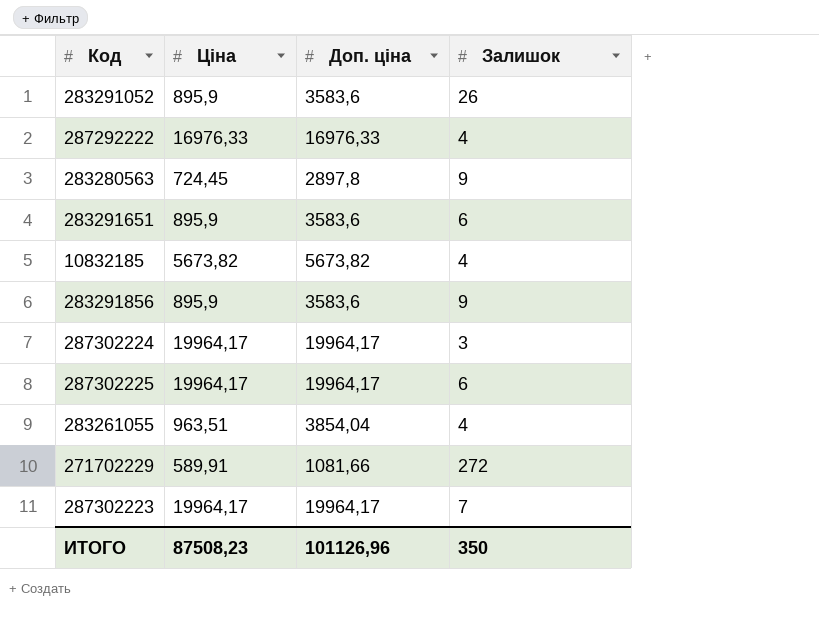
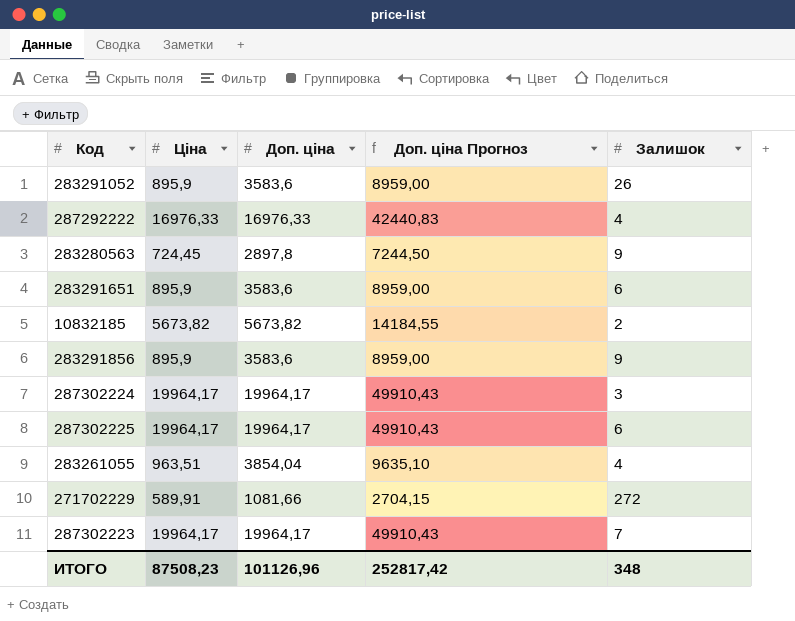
column Доп. ціна Прогноз | formula: none -> [Доп. ціна] * 2,5
10832185 | Залишок: 4 -> 2
ИТОГО | Залишок: 350 -> 348

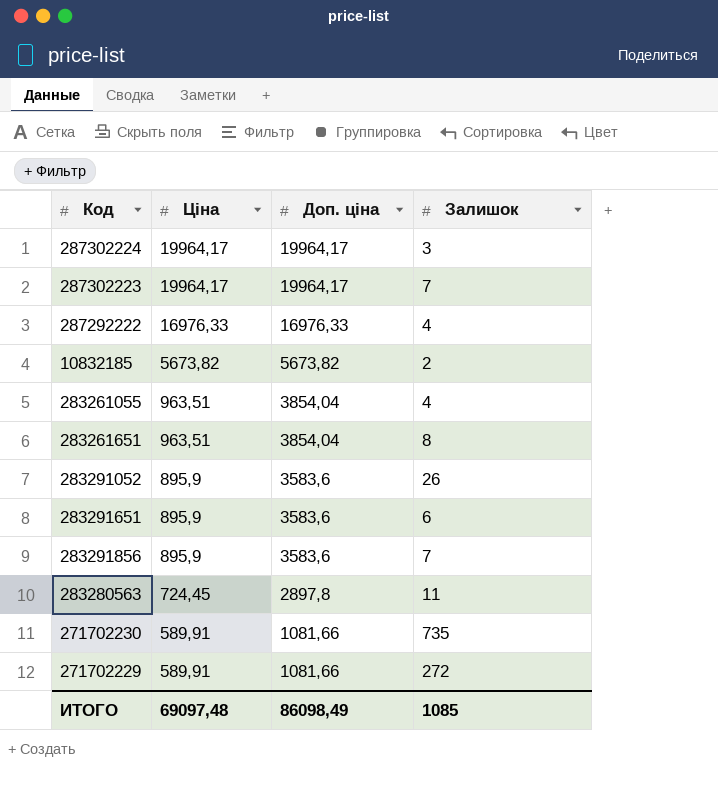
row order: none -> Ціна descending
column Доп. ціна Прогноз | formula: [Доп. ціна] * 2,5 -> none
row 287302225: 19964,17 | 19964,17 | 49910,43 | 6 -> none
row 283261651: none -> 963,51 | 3854,04 | 8
283291856 | Залишок: 9 -> 7
283280563 | Залишок: 9 -> 11
row 271702230: none -> 589,91 | 1081,66 | 735
ИТОГО | Ціна: 87508,23 -> 69097,48
ИТОГО | Доп. ціна: 101126,96 -> 86098,49
ИТОГО | Залишок: 348 -> 1085

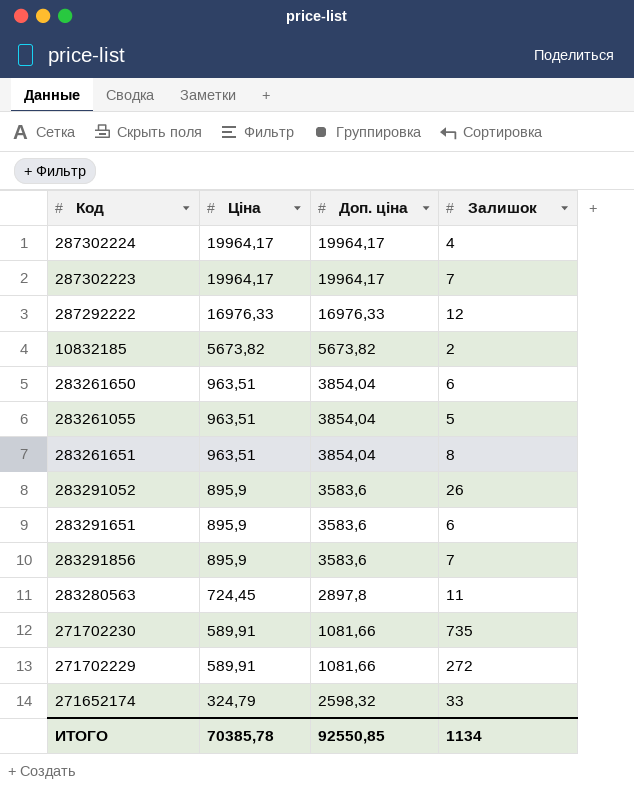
287302224 | Залишок: 3 -> 4
287292222 | Залишок: 4 -> 12
row 283261650: none -> 963,51 | 3854,04 | 6
283261055 | Залишок: 4 -> 5
row 271652174: none -> 324,79 | 2598,32 | 33
ИТОГО | Ціна: 69097,48 -> 70385,78
ИТОГО | Доп. ціна: 86098,49 -> 92550,85
ИТОГО | Залишок: 1085 -> 1134

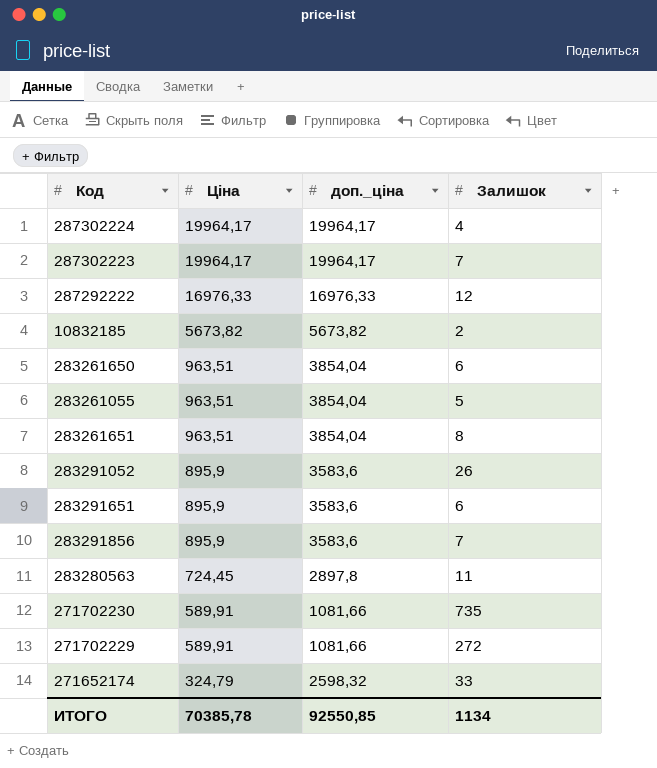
column name: Доп. ціна -> доп._ціна

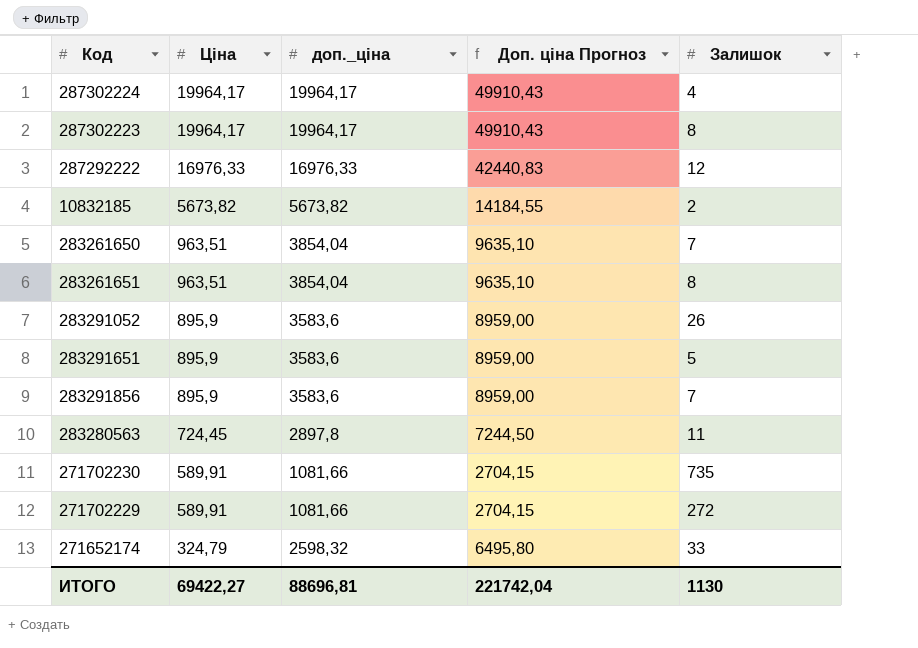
column Доп. ціна Прогноз | formula: none -> [доп._ціна] * 2,5
row 283261055: 963,51 | 3854,04 | 5 -> none
287302223 | Залишок: 7 -> 8
283261650 | Залишок: 6 -> 7
283291651 | Залишок: 6 -> 5
ИТОГО | Ціна: 70385,78 -> 69422,27
ИТОГО | доп._ціна: 92550,85 -> 88696,81
ИТОГО | Залишок: 1134 -> 1130

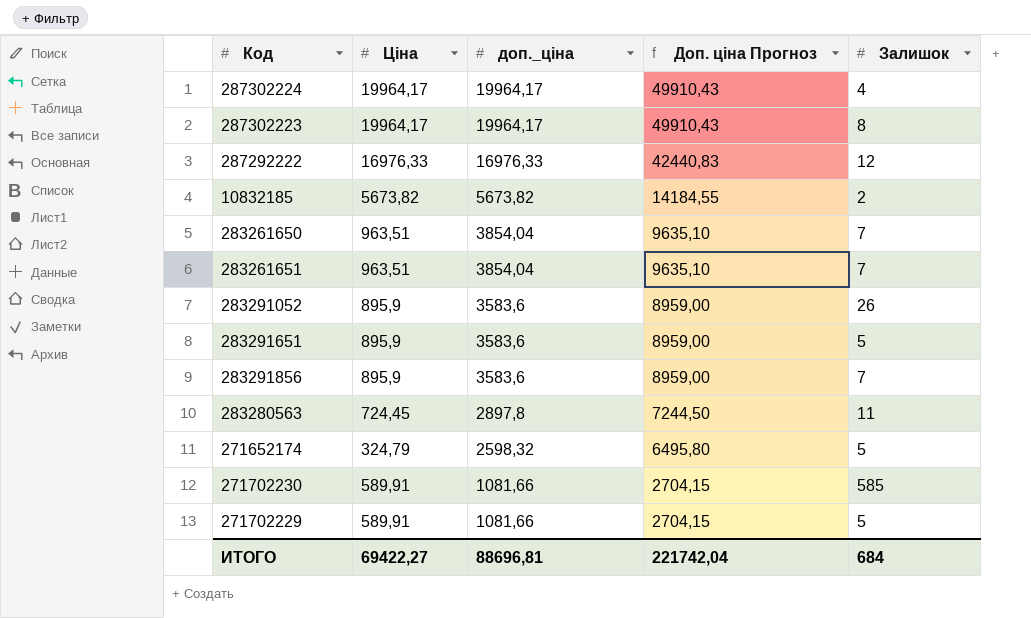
row order: Ціна descending -> доп._ціна descending
283261651 | Залишок: 8 -> 7
271652174 | Залишок: 33 -> 5
271702230 | Залишок: 735 -> 585
271702229 | Залишок: 272 -> 5
ИТОГО | Залишок: 1130 -> 684

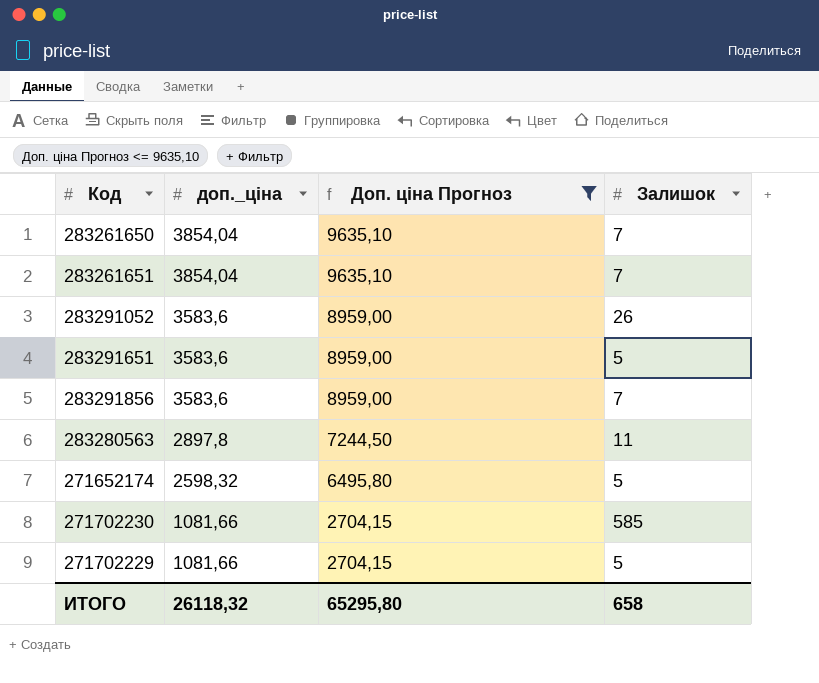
filter: none -> Доп. ціна Прогноз <= 9635,10
column Ціна | position: 2 -> none
ИТОГО | доп._ціна: 88696,81 -> 26118,32
ИТОГО | Доп. ціна Прогноз: 221742,04 -> 65295,80
ИТОГО | Залишок: 684 -> 658

